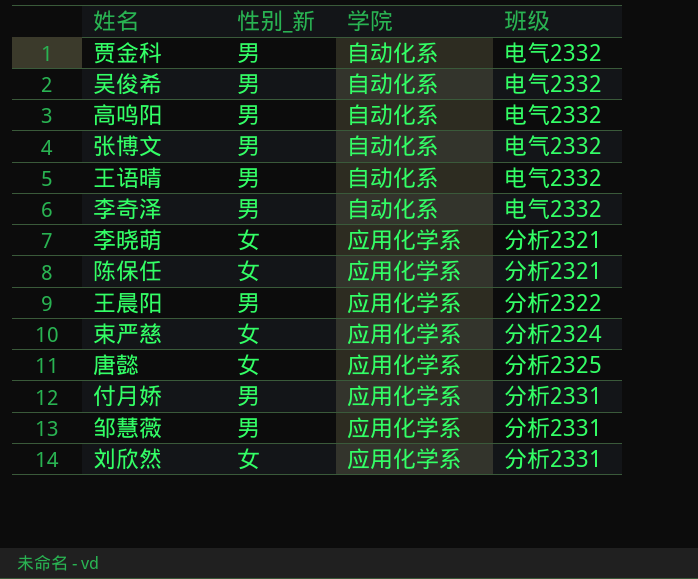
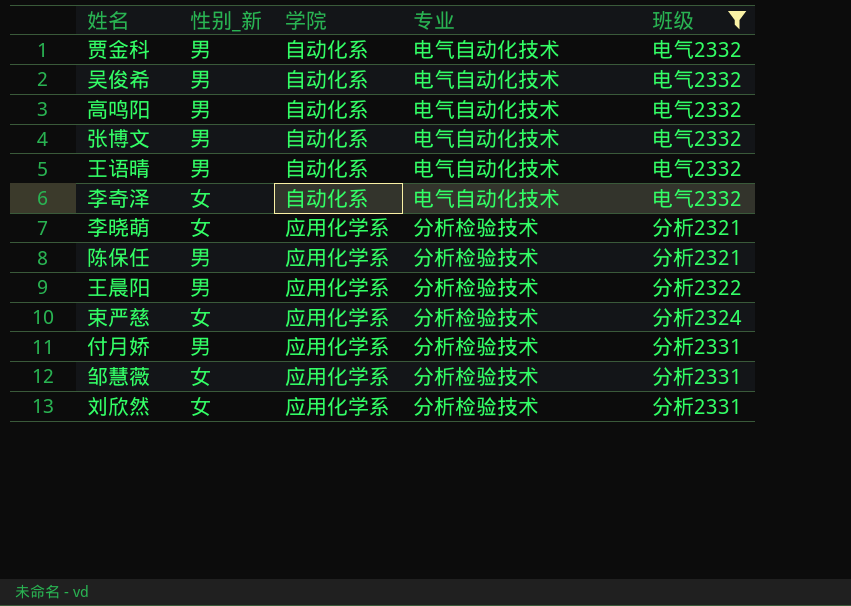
filter: none -> 班级 != 分析2325
column 专业 | position: none -> 4
李奇泽 | 性别_新: 男 -> 女
陈保任 | 性别_新: 女 -> 男
邹慧薇 | 性别_新: 男 -> 女

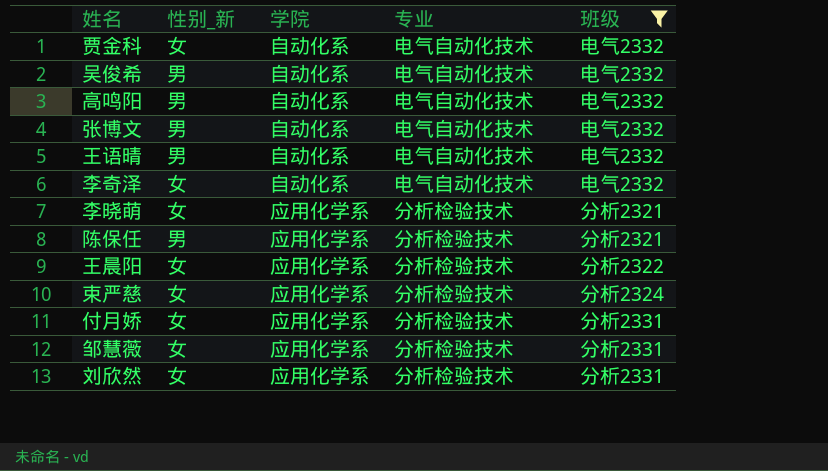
贾金科 | 性别_新: 男 -> 女
王晨阳 | 性别_新: 男 -> 女
付月娇 | 性别_新: 男 -> 女

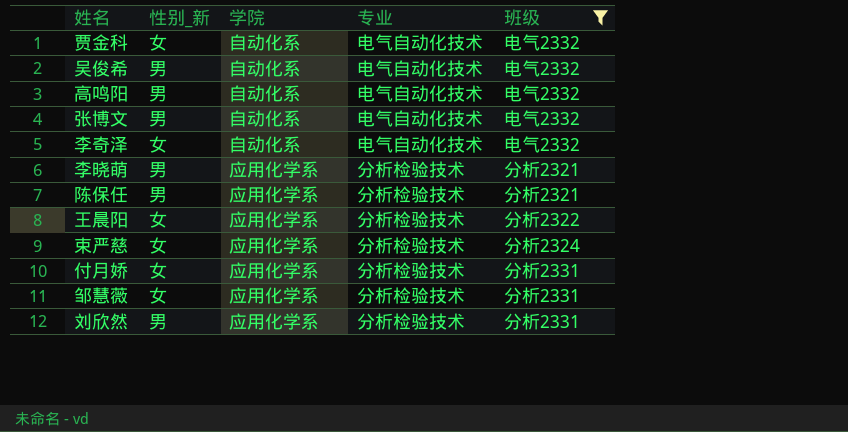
row 王语晴: 男 | 自动化系 | 电气自动化技术 | 电气2332 -> none
李晓萌 | 性别_新: 女 -> 男
刘欣然 | 性别_新: 女 -> 男

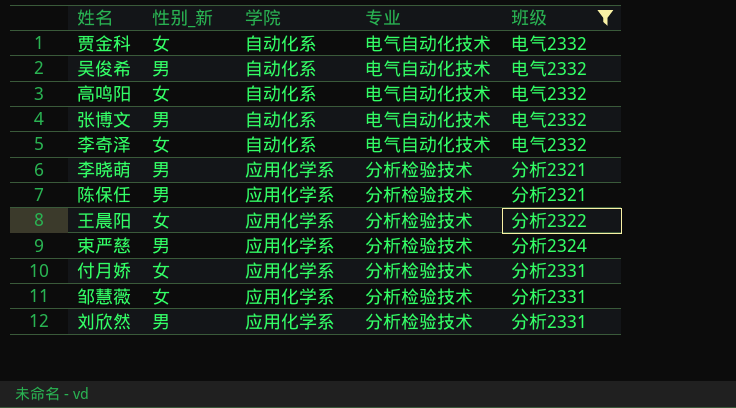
高鸣阳 | 性别_新: 男 -> 女
束严慈 | 性别_新: 女 -> 男

